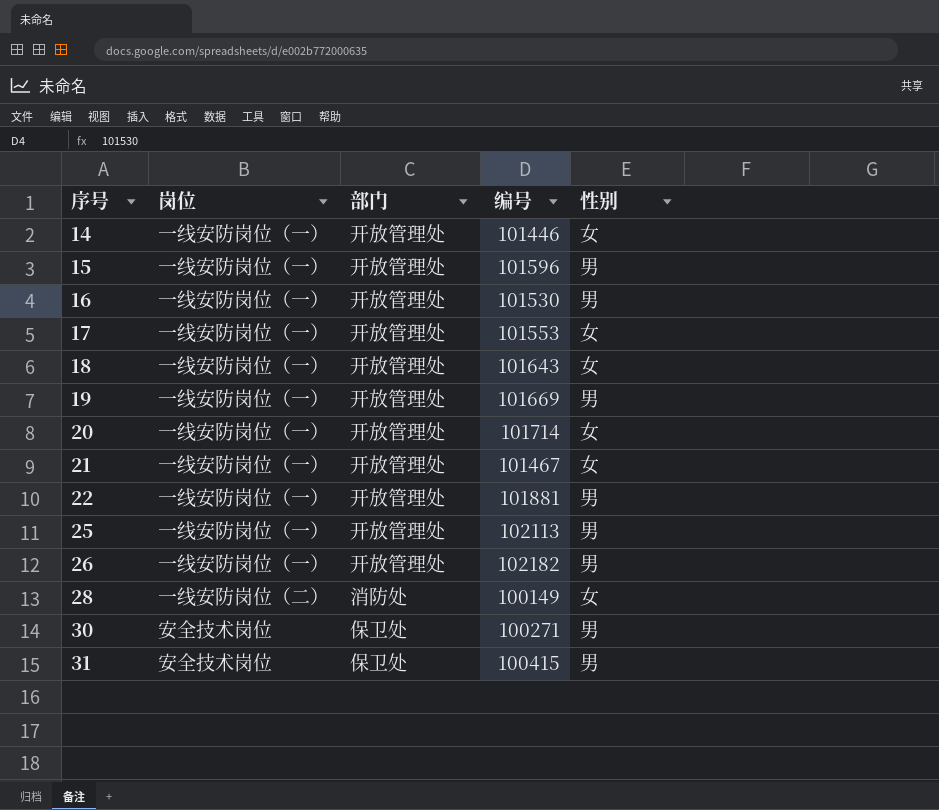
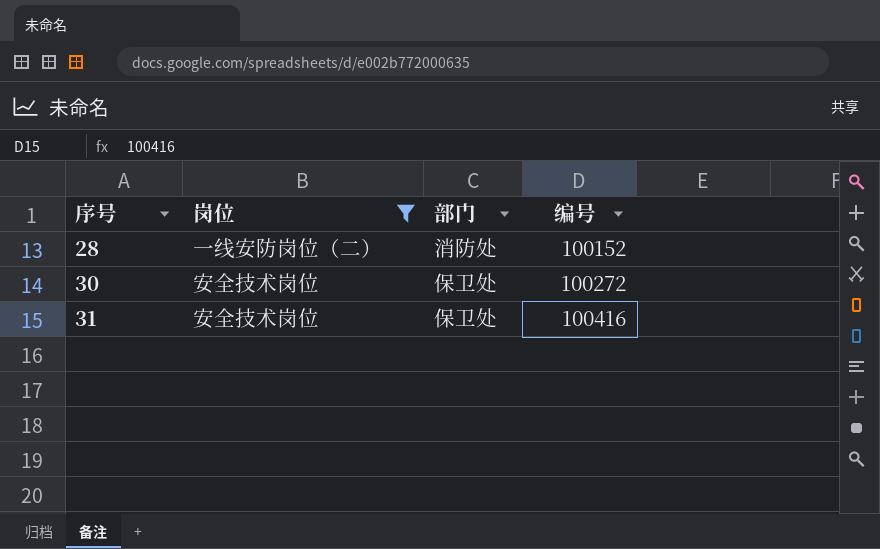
filter: none -> 岗位 != 一线安防岗位（一）
column 性别 | position: 5 -> none
28 | 编号: 100149 -> 100152
30 | 编号: 100271 -> 100272
31 | 编号: 100415 -> 100416

